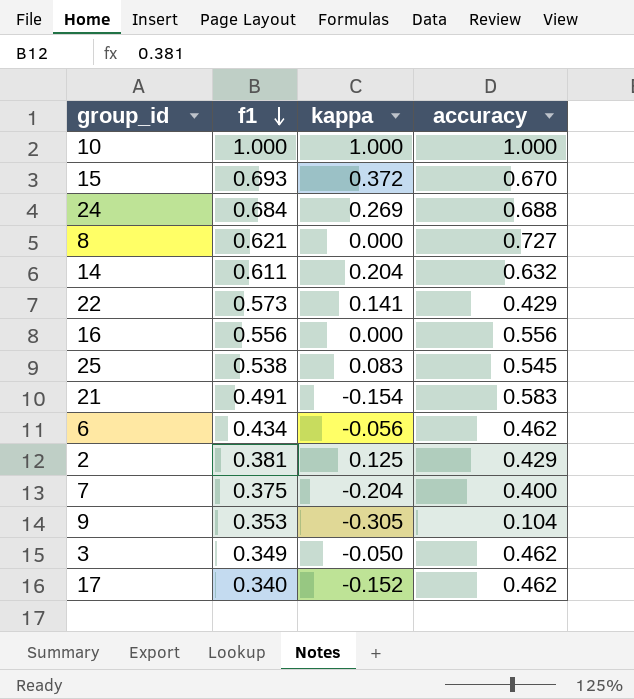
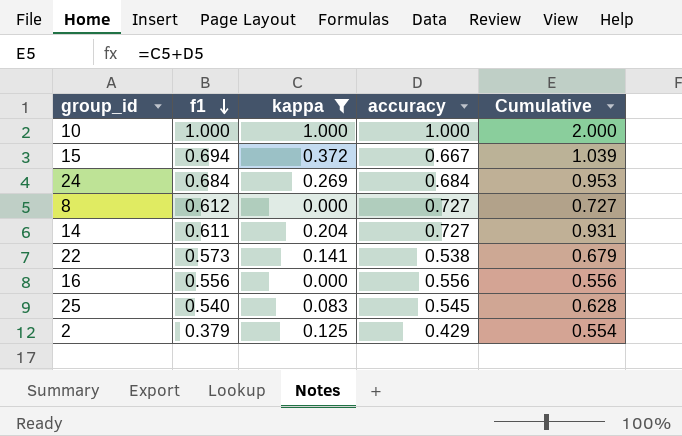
filter: none -> kappa >= 0.000
column Cumulative | formula: none -> [kappa] + [accuracy]
15 | f1: 0.693 -> 0.694
15 | accuracy: 0.670 -> 0.667
24 | accuracy: 0.688 -> 0.684
8 | f1: 0.621 -> 0.612
14 | accuracy: 0.632 -> 0.727
22 | accuracy: 0.429 -> 0.538
25 | f1: 0.538 -> 0.540
2 | f1: 0.381 -> 0.379

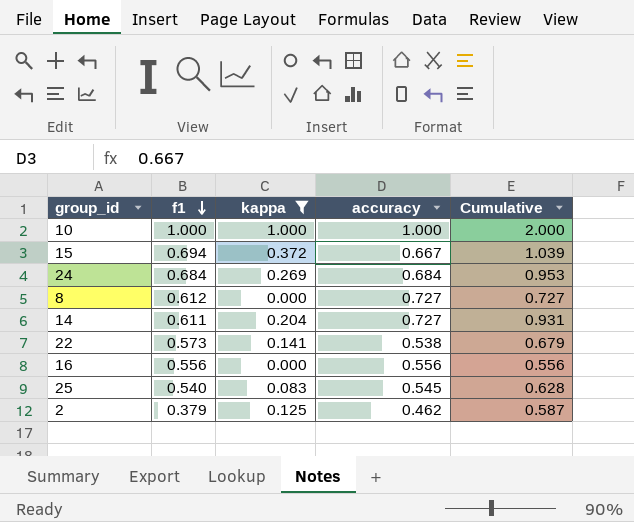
2 | accuracy: 0.429 -> 0.462
2 | Cumulative: 0.554 -> 0.587

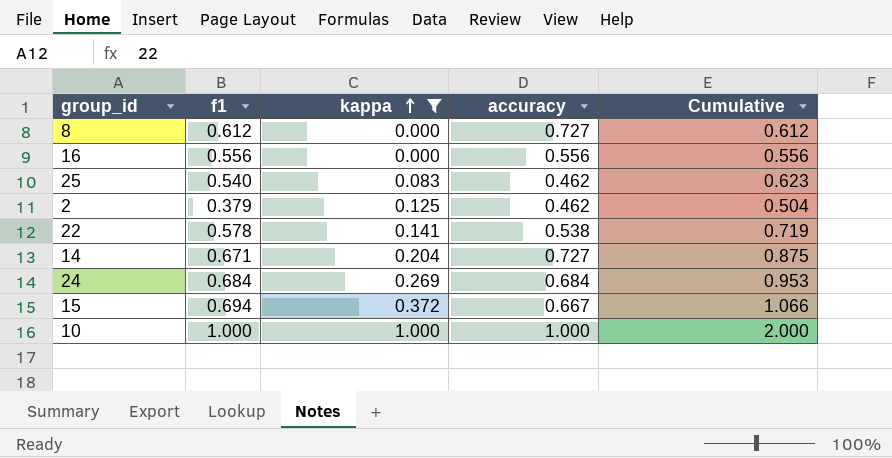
row order: f1 descending -> kappa ascending
column Cumulative | formula: [kappa] + [accuracy] -> [f1] + [kappa]
25 | accuracy: 0.545 -> 0.462
22 | f1: 0.573 -> 0.578
14 | f1: 0.611 -> 0.671

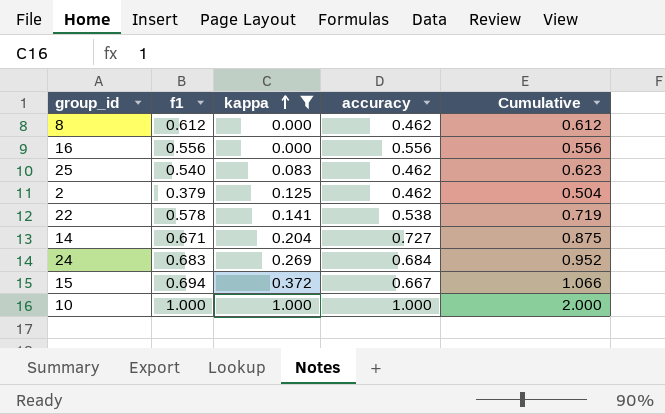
8 | accuracy: 0.727 -> 0.462
24 | f1: 0.684 -> 0.683
24 | Cumulative: 0.953 -> 0.952

